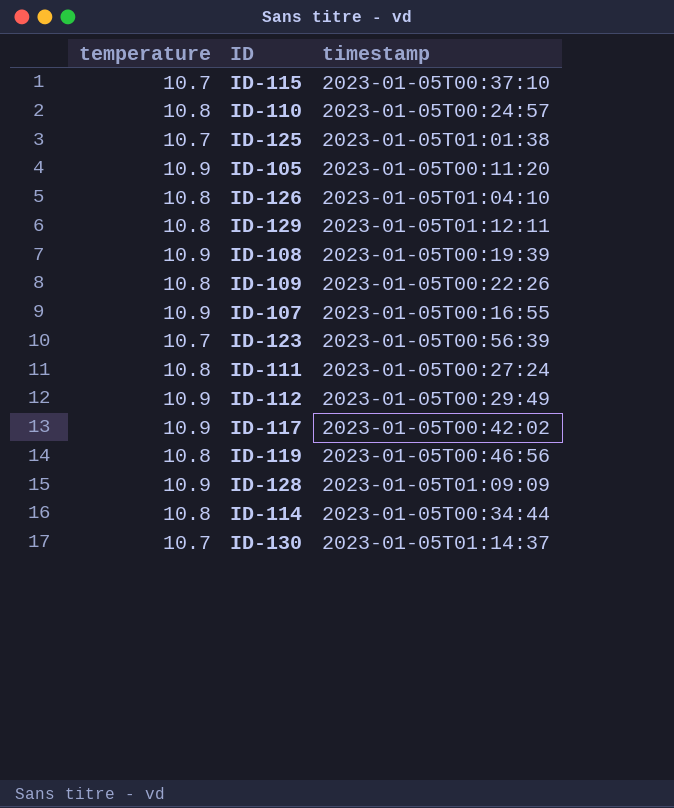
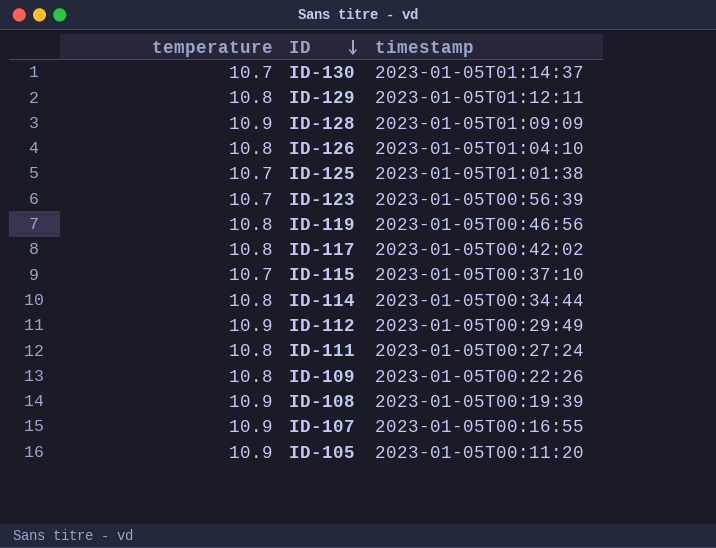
row order: none -> ID descending
row ID-110: 10.8 | 2023-01-05T00:24:57 -> none
ID-117 | temperature: 10.9 -> 10.8

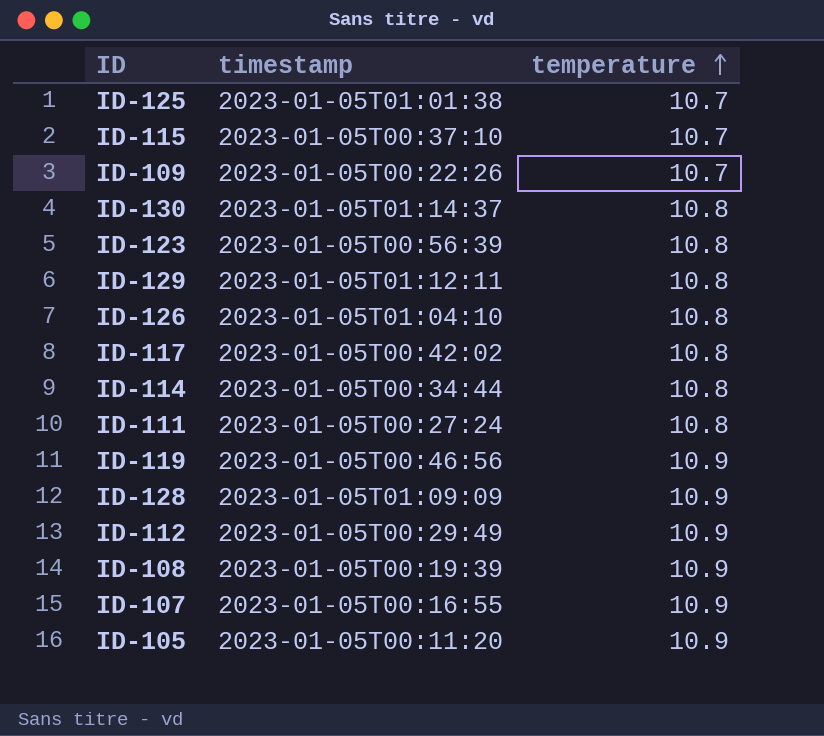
row order: ID descending -> temperature ascending
column temperature | position: 1 -> 3
ID-109 | temperature: 10.8 -> 10.7
ID-130 | temperature: 10.7 -> 10.8
ID-123 | temperature: 10.7 -> 10.8
ID-119 | temperature: 10.8 -> 10.9

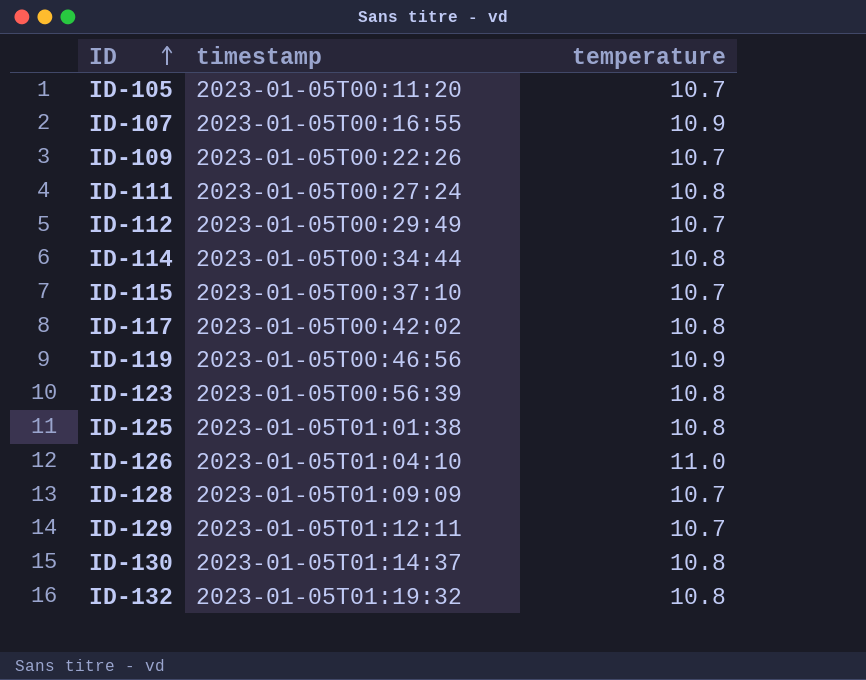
row order: temperature ascending -> ID ascending
row ID-108: 2023-01-05T00:19:39 | 10.9 -> none
ID-105 | temperature: 10.9 -> 10.7
ID-112 | temperature: 10.9 -> 10.7
ID-125 | temperature: 10.7 -> 10.8
ID-126 | temperature: 10.8 -> 11.0
ID-128 | temperature: 10.9 -> 10.7
ID-129 | temperature: 10.8 -> 10.7
row ID-132: none -> 2023-01-05T01:19:32 | 10.8

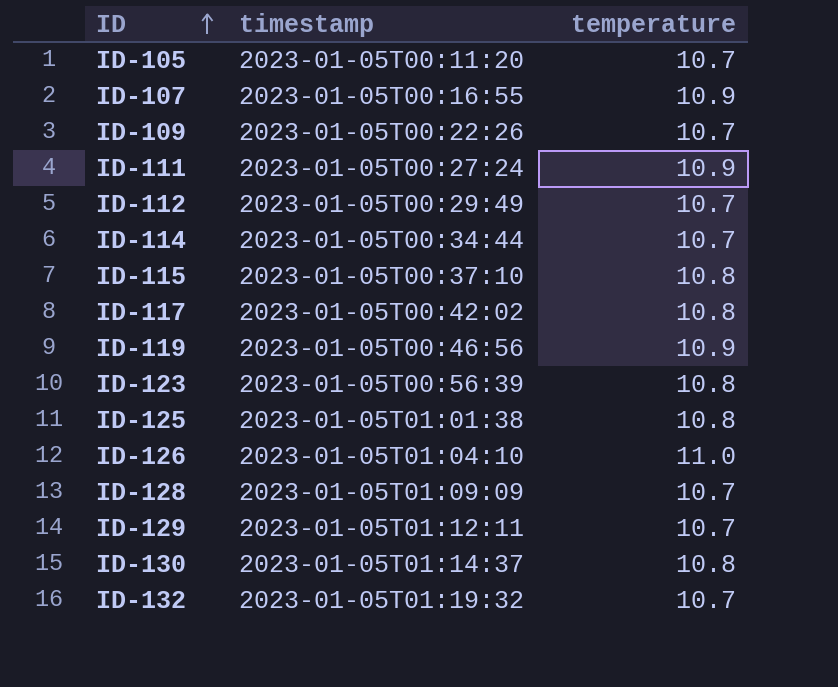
ID-111 | temperature: 10.8 -> 10.9
ID-114 | temperature: 10.8 -> 10.7
ID-115 | temperature: 10.7 -> 10.8
ID-132 | temperature: 10.8 -> 10.7

